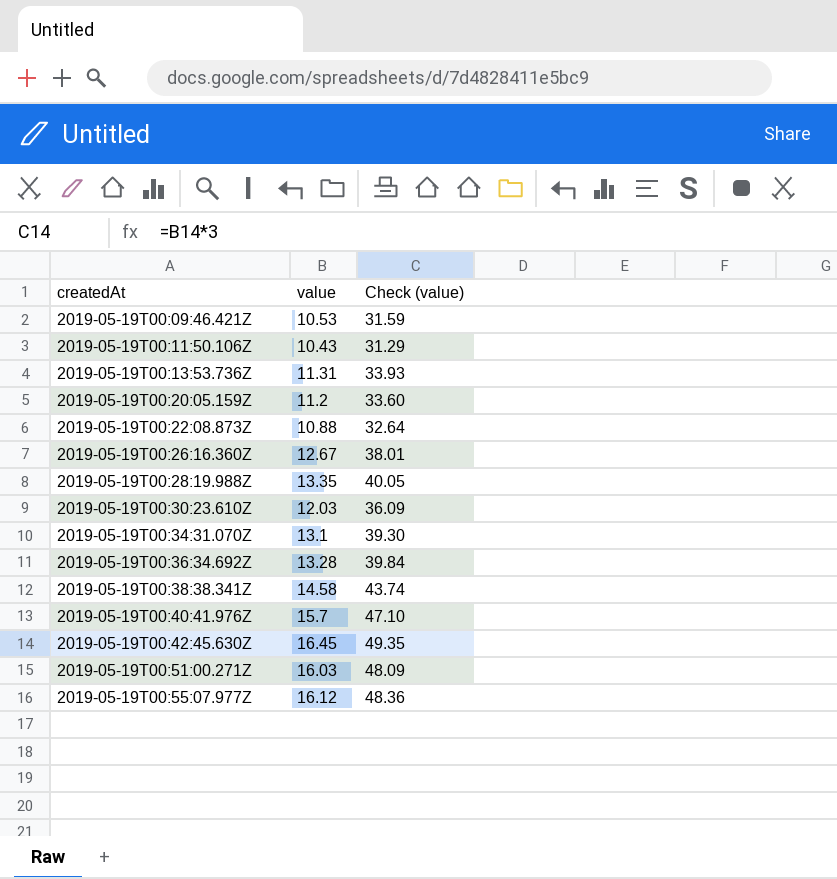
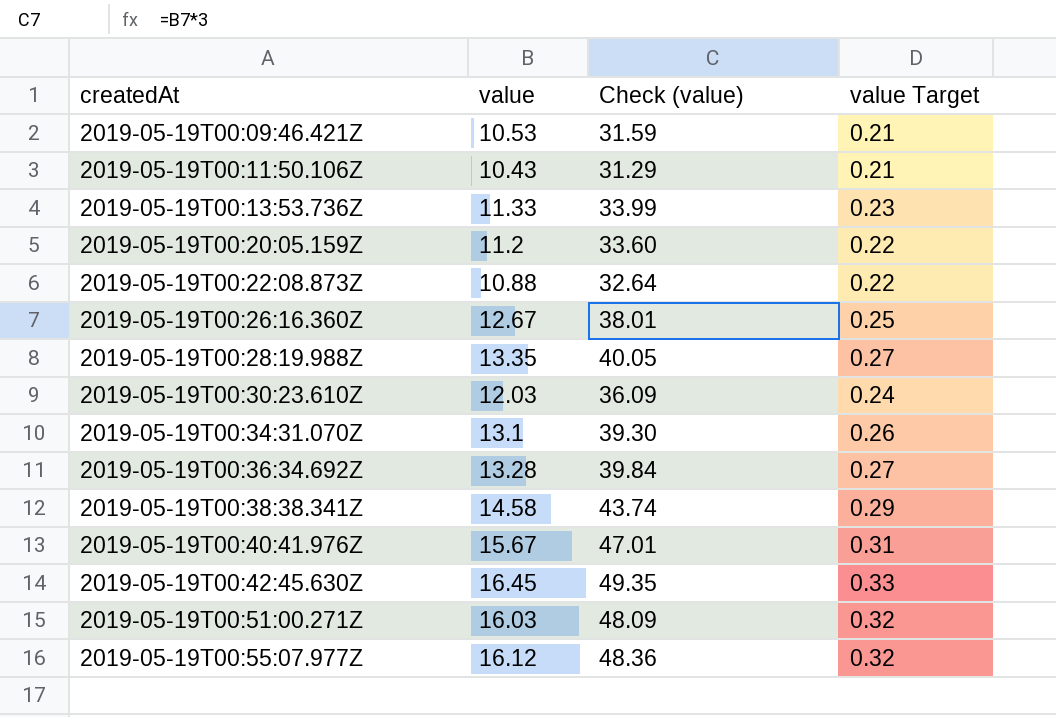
column value Target | formula: none -> [value] * 0.02
2019-05-19T00:13:53.736Z | value: 11.31 -> 11.33
2019-05-19T00:13:53.736Z | Check (value): 33.93 -> 33.99
2019-05-19T00:40:41.976Z | value: 15.7 -> 15.67
2019-05-19T00:40:41.976Z | Check (value): 47.10 -> 47.01

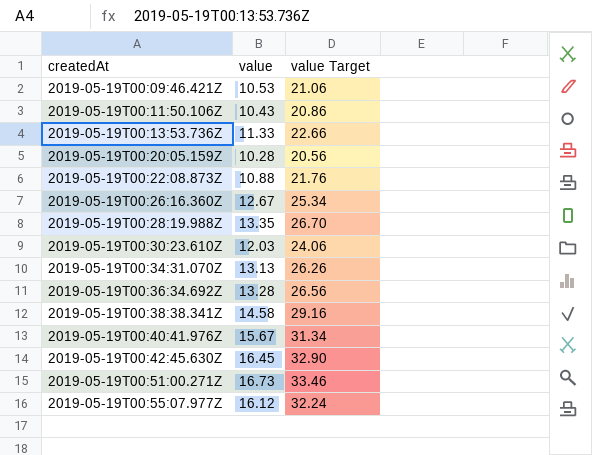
column Check (value) | formula: [value] * 3 -> none
column value Target | formula: [value] * 0.02 -> [value] * 2
2019-05-19T00:20:05.159Z | value: 11.2 -> 10.28
2019-05-19T00:34:31.070Z | value: 13.1 -> 13.13
2019-05-19T00:51:00.271Z | value: 16.03 -> 16.73

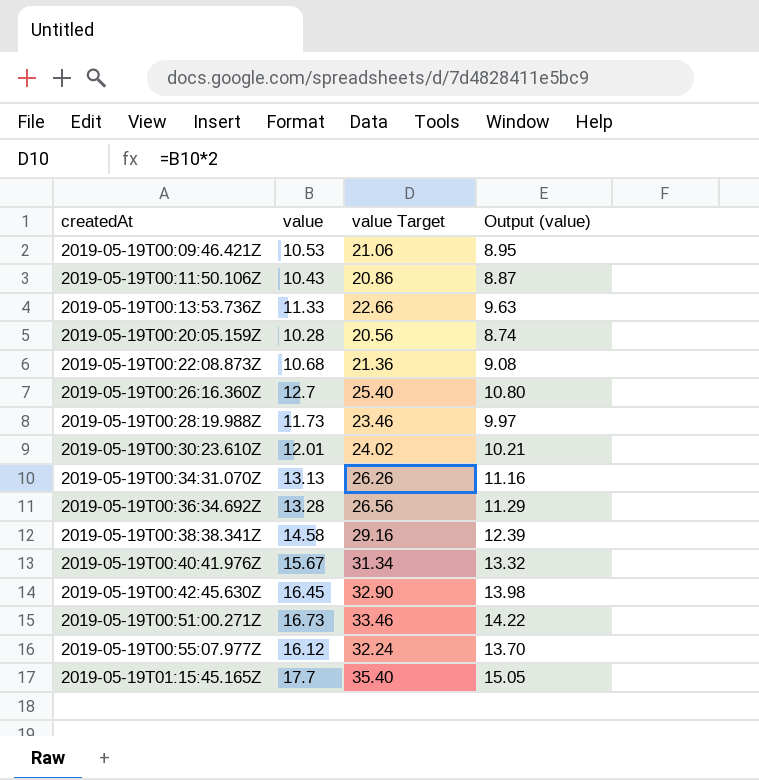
column Output (value) | formula: none -> [value] * 0.85
2019-05-19T00:22:08.873Z | value: 10.88 -> 10.68
2019-05-19T00:22:08.873Z | value Target: 21.76 -> 21.36
2019-05-19T00:26:16.360Z | value: 12.67 -> 12.7
2019-05-19T00:26:16.360Z | value Target: 25.34 -> 25.40
2019-05-19T00:28:19.988Z | value: 13.35 -> 11.73
2019-05-19T00:28:19.988Z | value Target: 26.70 -> 23.46
2019-05-19T00:30:23.610Z | value: 12.03 -> 12.01
2019-05-19T00:30:23.610Z | value Target: 24.06 -> 24.02
row 2019-05-19T01:15:45.165Z: none -> 17.7 | 35.40 | 15.05

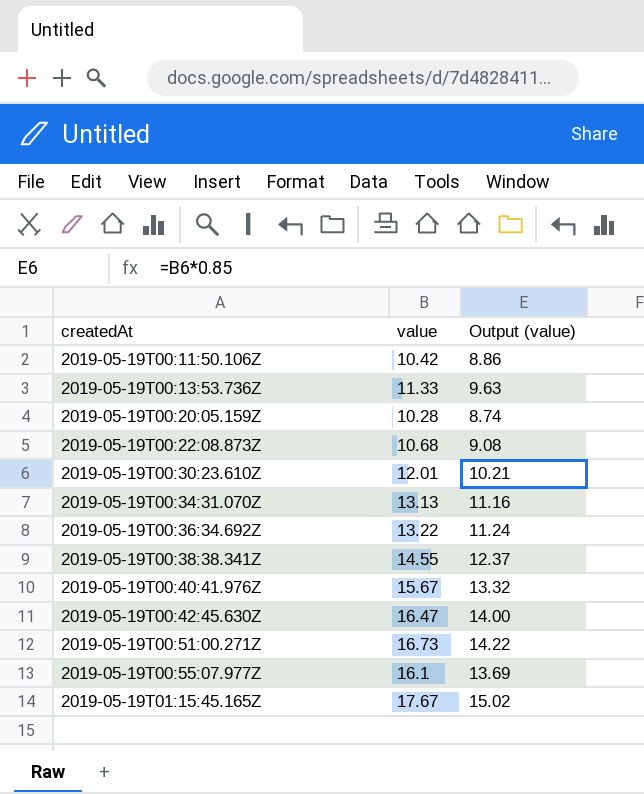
column value Target | formula: [value] * 2 -> none
row 2019-05-19T00:09:46.421Z: 10.53 | 21.06 | 8.95 -> none
row 2019-05-19T00:26:16.360Z: 12.7 | 25.40 | 10.80 -> none
row 2019-05-19T00:28:19.988Z: 11.73 | 23.46 | 9.97 -> none
2019-05-19T00:11:50.106Z | value: 10.43 -> 10.42
2019-05-19T00:11:50.106Z | Output (value): 8.87 -> 8.86
2019-05-19T00:36:34.692Z | value: 13.28 -> 13.22
2019-05-19T00:36:34.692Z | Output (value): 11.29 -> 11.24
2019-05-19T00:38:38.341Z | value: 14.58 -> 14.55
2019-05-19T00:38:38.341Z | Output (value): 12.39 -> 12.37
2019-05-19T00:42:45.630Z | value: 16.45 -> 16.47
2019-05-19T00:42:45.630Z | Output (value): 13.98 -> 14.00
2019-05-19T00:55:07.977Z | value: 16.12 -> 16.1
2019-05-19T00:55:07.977Z | Output (value): 13.70 -> 13.69
2019-05-19T01:15:45.165Z | value: 17.7 -> 17.67
2019-05-19T01:15:45.165Z | Output (value): 15.05 -> 15.02

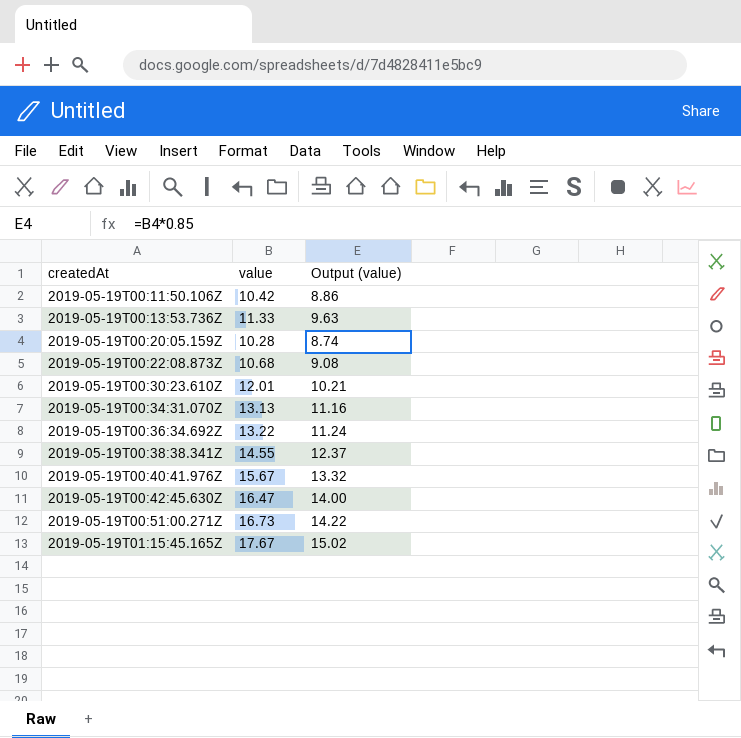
row 2019-05-19T00:55:07.977Z: 16.1 | 13.69 -> none

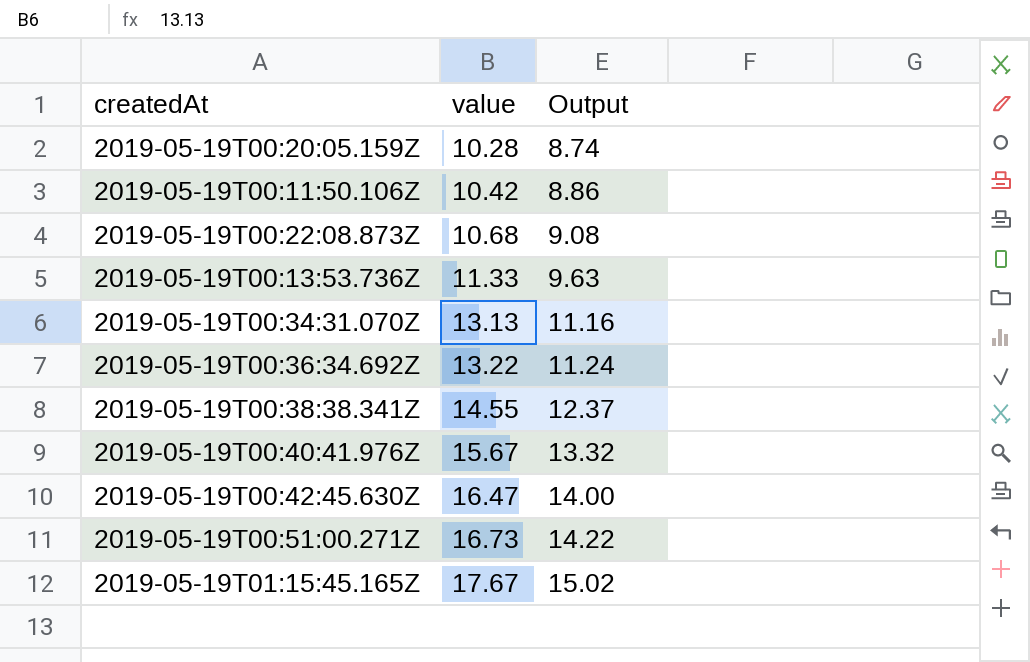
row order: createdAt ascending -> value ascending
column name: Output (value) -> Output
row 2019-05-19T00:30:23.610Z: 12.01 | 10.21 -> none

